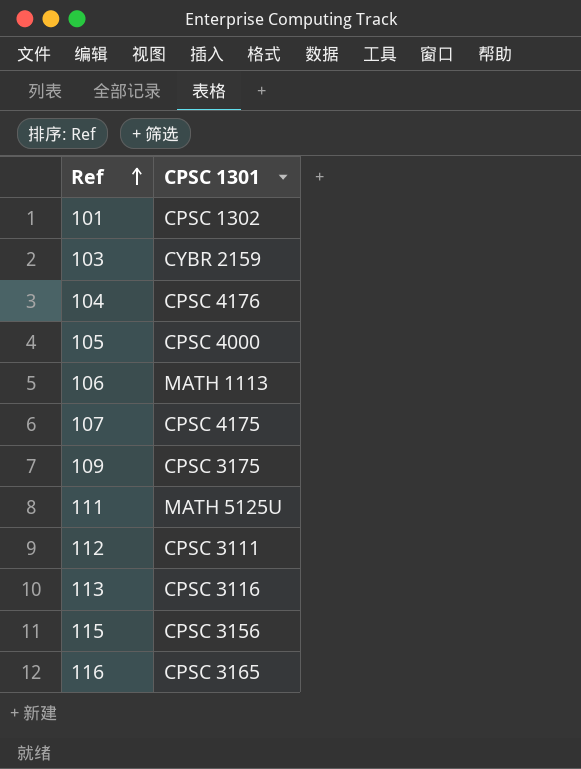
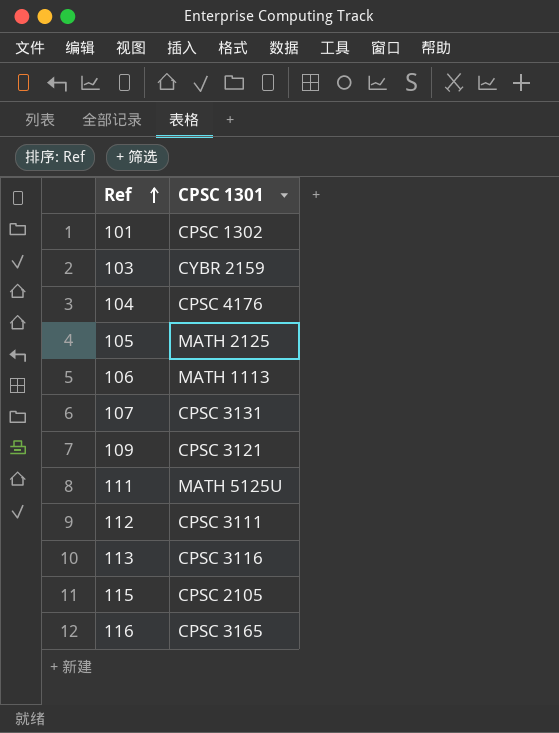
105 | CPSC 1301: CPSC 4000 -> MATH 2125
107 | CPSC 1301: CPSC 4175 -> CPSC 3131
109 | CPSC 1301: CPSC 3175 -> CPSC 3121
115 | CPSC 1301: CPSC 3156 -> CPSC 2105

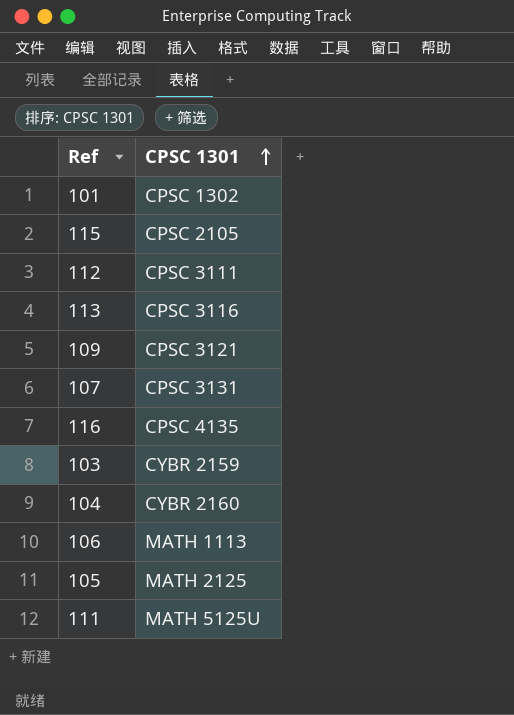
row order: Ref ascending -> CPSC 1301 ascending
116 | CPSC 1301: CPSC 3165 -> CPSC 4135
104 | CPSC 1301: CPSC 4176 -> CYBR 2160

